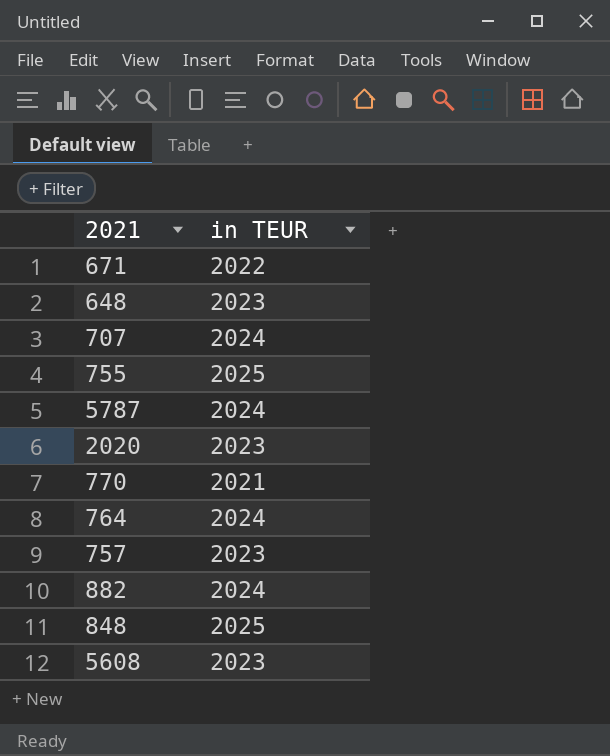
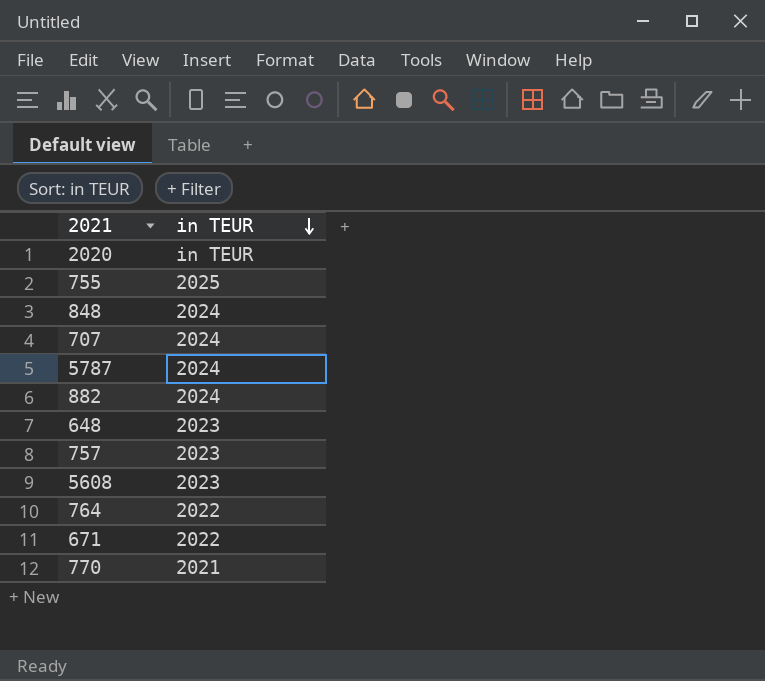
row order: none -> in TEUR descending
2020 | in TEUR: 2023 -> in TEUR
848 | in TEUR: 2025 -> 2024
764 | in TEUR: 2024 -> 2022

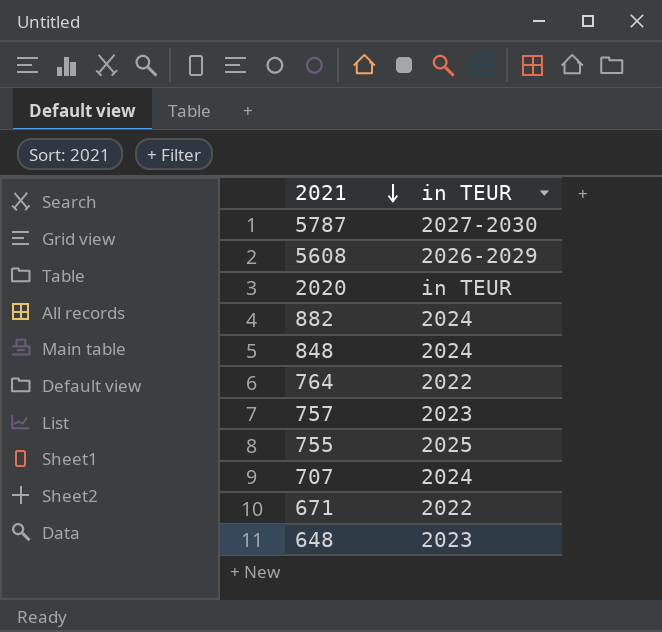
row order: in TEUR descending -> 2021 descending
row 770: 2021 -> none
5787 | in TEUR: 2024 -> 2027-2030
5608 | in TEUR: 2023 -> 2026-2029

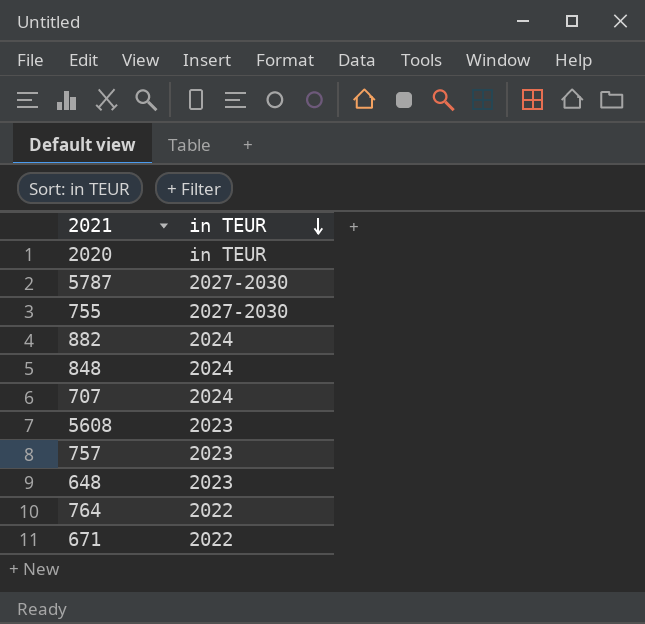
row order: 2021 descending -> in TEUR descending
755 | in TEUR: 2025 -> 2027-2030
5608 | in TEUR: 2026-2029 -> 2023

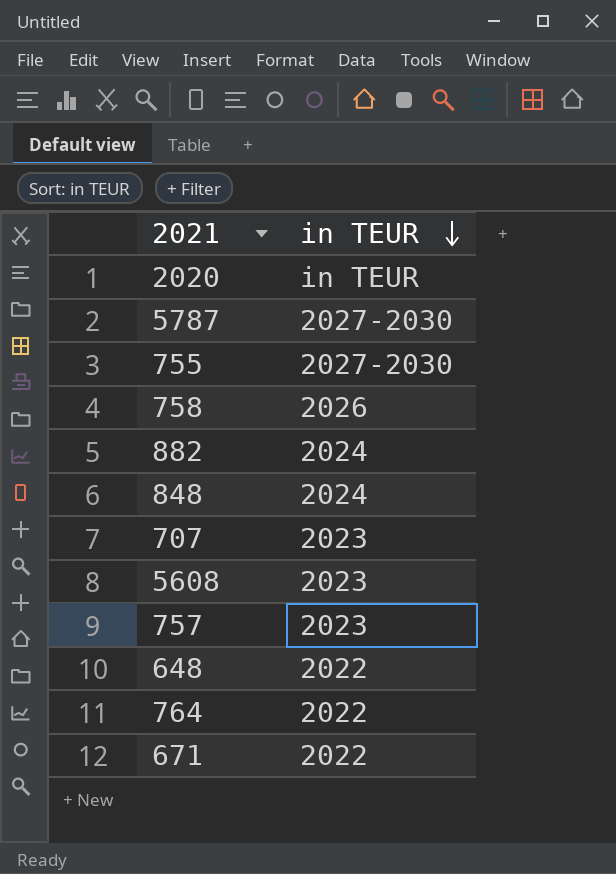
row 758: none -> 2026
707 | in TEUR: 2024 -> 2023
648 | in TEUR: 2023 -> 2022

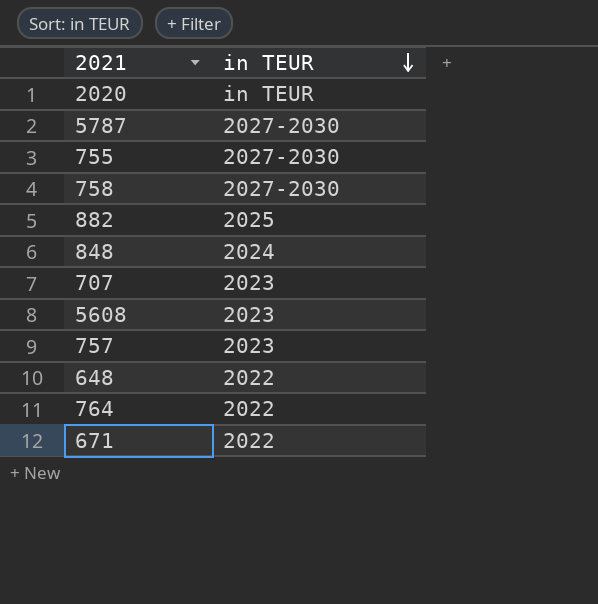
758 | in TEUR: 2026 -> 2027-2030
882 | in TEUR: 2024 -> 2025

